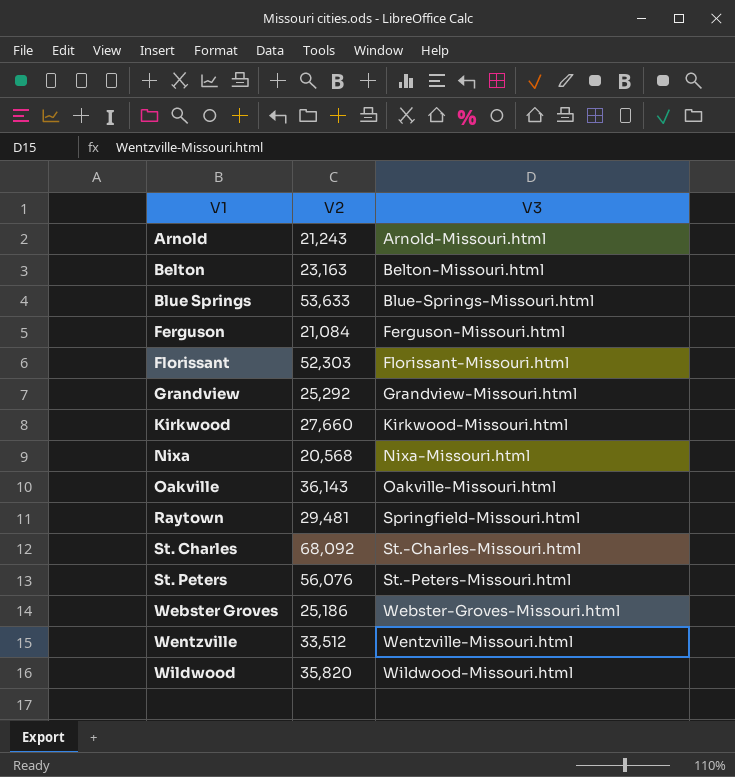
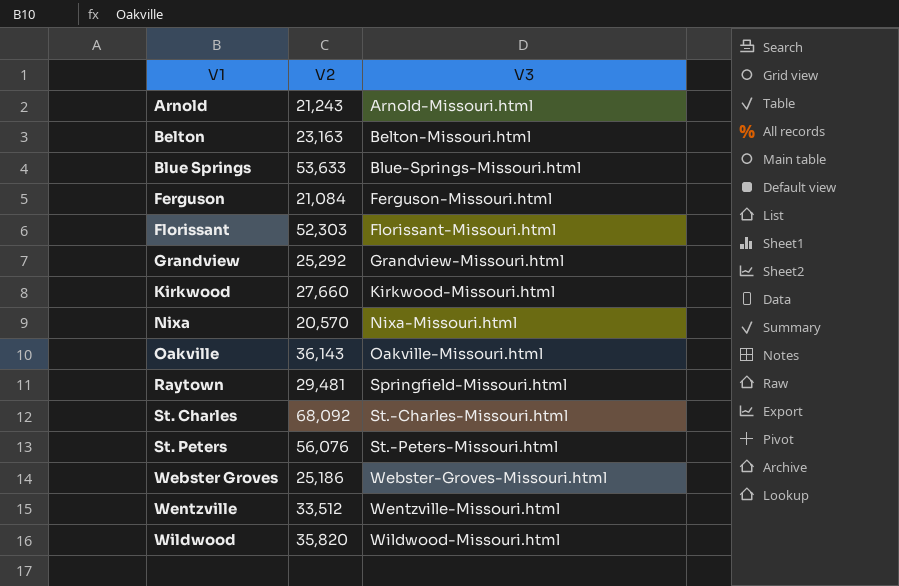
Nixa | V2: 20,568 -> 20,570

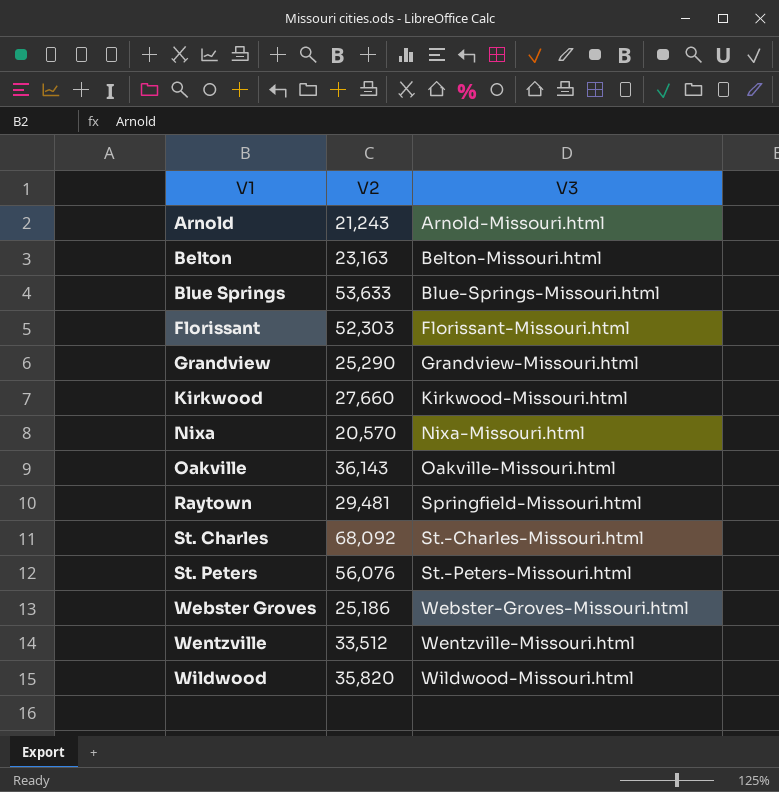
row Ferguson: 21,084 | Ferguson-Missouri.html -> none
Grandview | V2: 25,292 -> 25,290

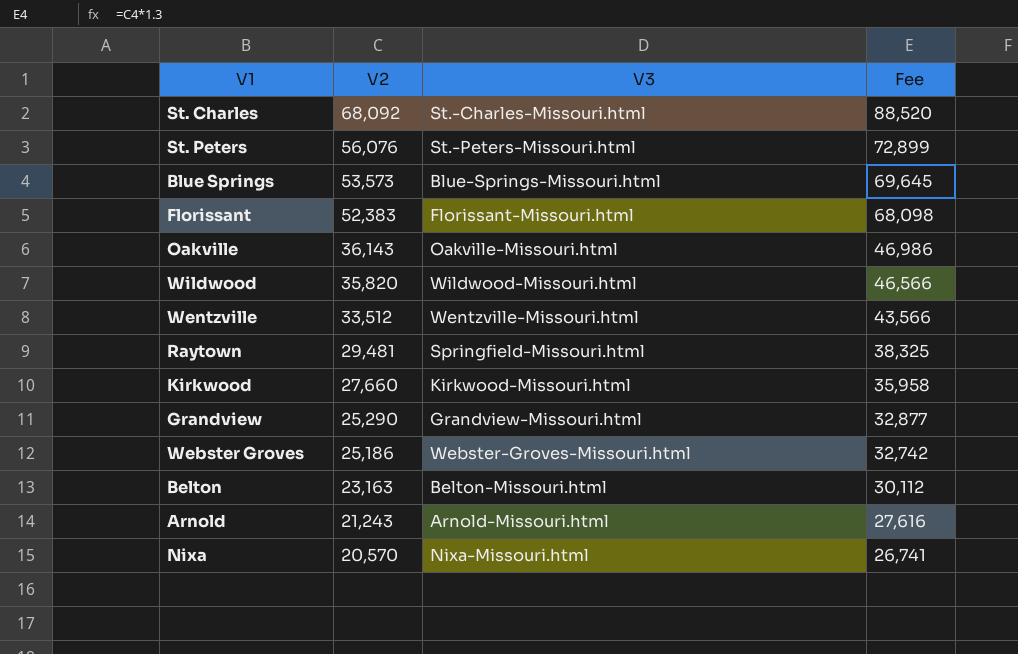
row order: V1 ascending -> V2 descending
column Fee | formula: none -> [V2] * 1.3
Blue Springs | V2: 53,633 -> 53,573
Florissant | V2: 52,303 -> 52,383

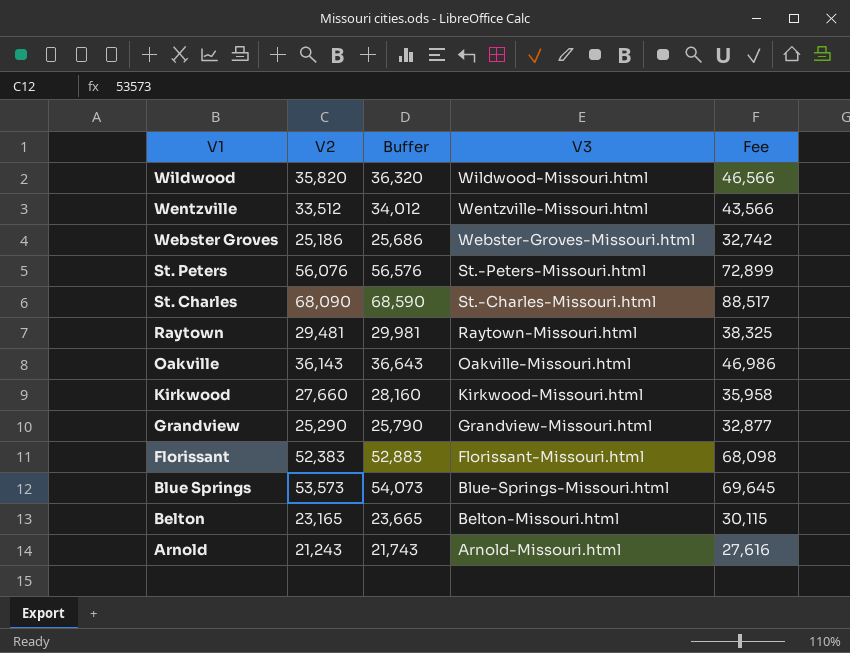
row order: V2 descending -> V1 descending
column Buffer | formula: none -> [V2] + 500
row Nixa: 20,570 | Nixa-Missouri.html | 26,741 -> none
St. Charles | V2: 68,092 -> 68,090
St. Charles | Fee: 88,520 -> 88,517
Raytown | V3: Springfield-Missouri.html -> Raytown-Missouri.html
Belton | V2: 23,163 -> 23,165
Belton | Fee: 30,112 -> 30,115

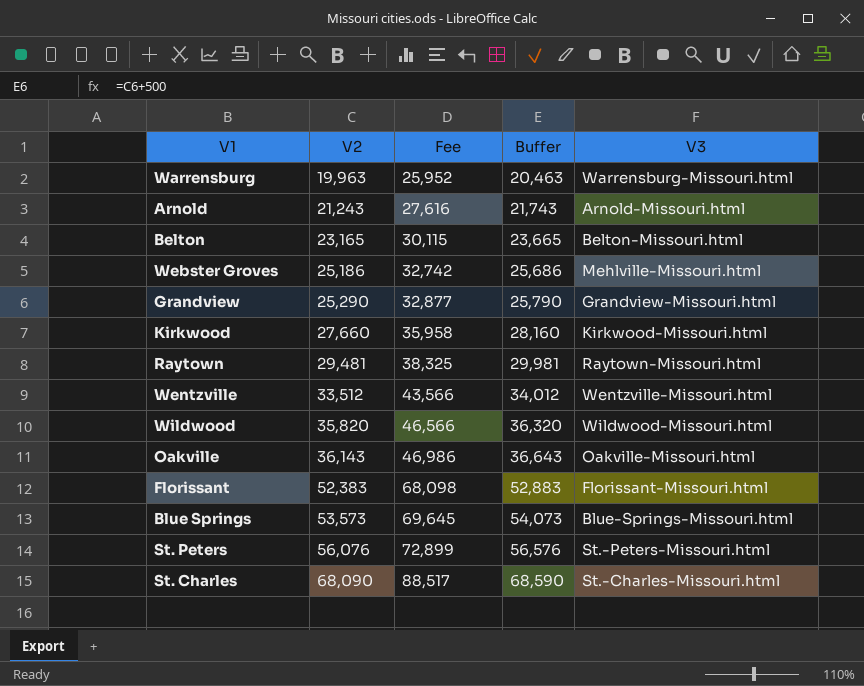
row order: V1 descending -> V2 ascending
column Fee | position: 5 -> 3
row Warrensburg: none -> 19,963 | 25,952 | 20,463 | Warrensburg-Missouri.html
Webster Groves | V3: Webster-Groves-Missouri.html -> Mehlville-Missouri.html

